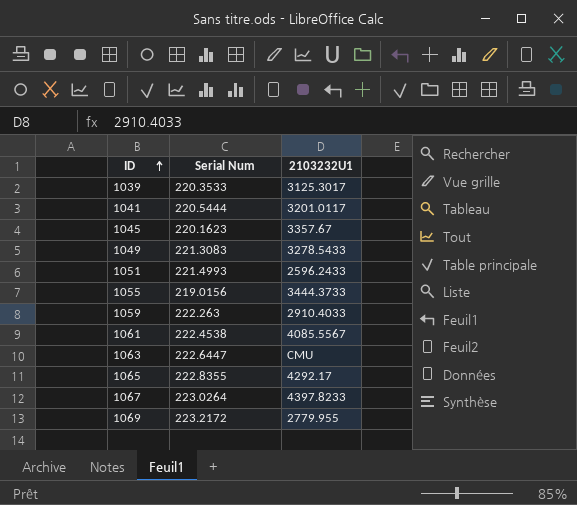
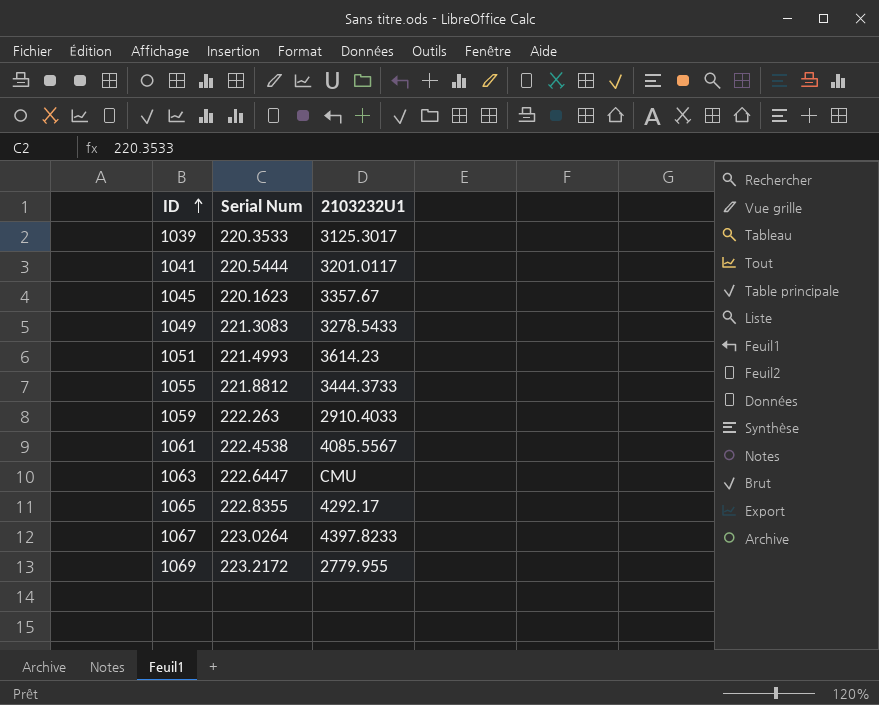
1051 | 2103232U1: 2596.2433 -> 3614.23
1055 | Serial Num: 219.0156 -> 221.8812

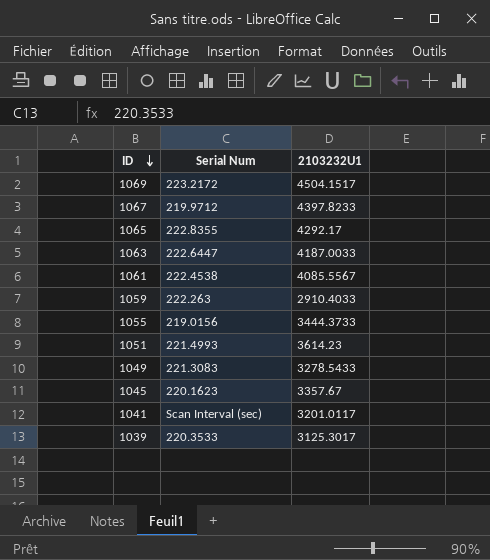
row order: ID ascending -> ID descending
1069 | 2103232U1: 2779.955 -> 4504.1517
1067 | Serial Num: 223.0264 -> 219.9712
1063 | 2103232U1: CMU -> 4187.0033
1055 | Serial Num: 221.8812 -> 219.0156
1041 | Serial Num: 220.5444 -> Scan Interval (sec)

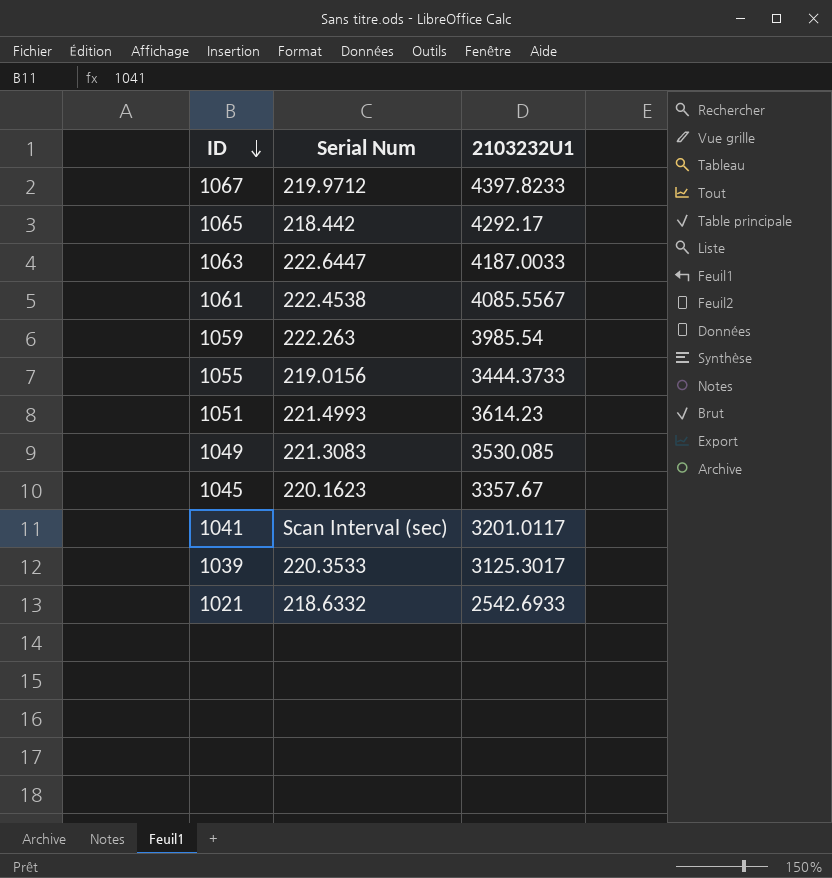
row 1069: 223.2172 | 4504.1517 -> none
1065 | Serial Num: 222.8355 -> 218.442
1059 | 2103232U1: 2910.4033 -> 3985.54
1049 | 2103232U1: 3278.5433 -> 3530.085
row 1021: none -> 218.6332 | 2542.6933

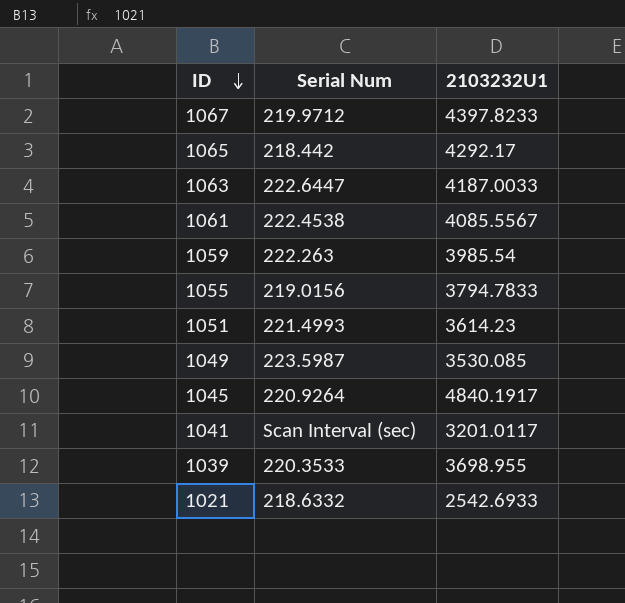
1055 | 2103232U1: 3444.3733 -> 3794.7833
1049 | Serial Num: 221.3083 -> 223.5987
1045 | Serial Num: 220.1623 -> 220.9264
1045 | 2103232U1: 3357.67 -> 4840.1917
1039 | 2103232U1: 3125.3017 -> 3698.955

